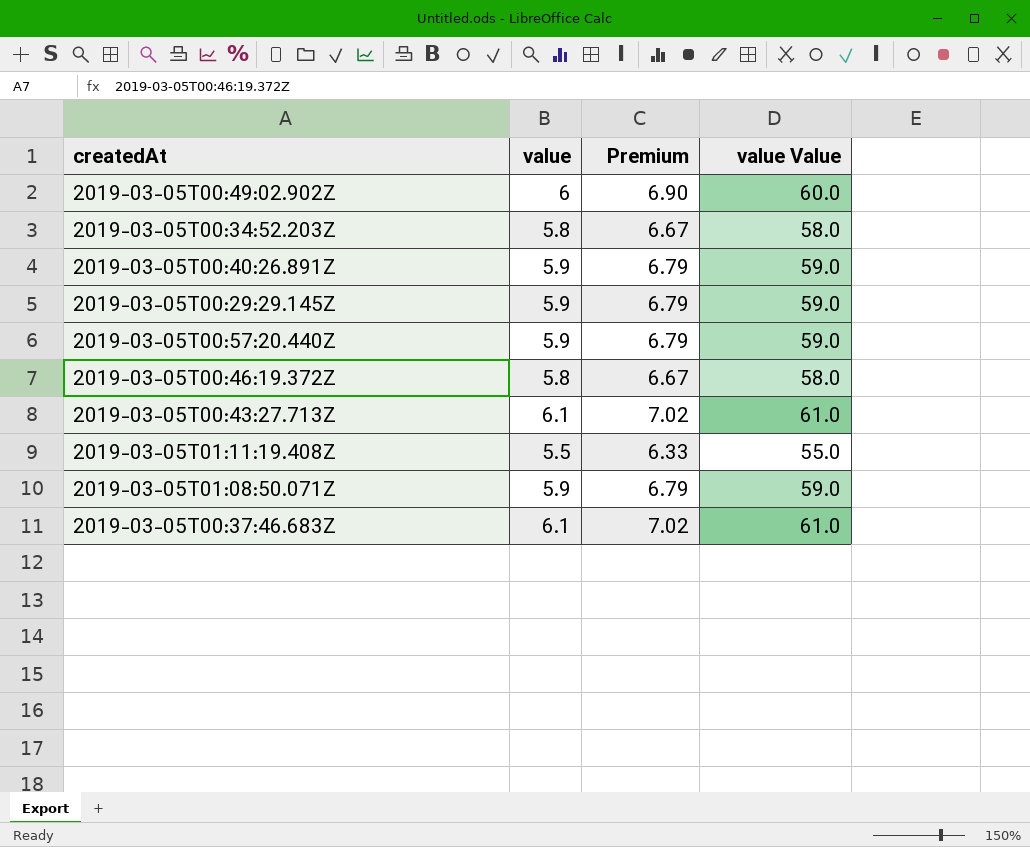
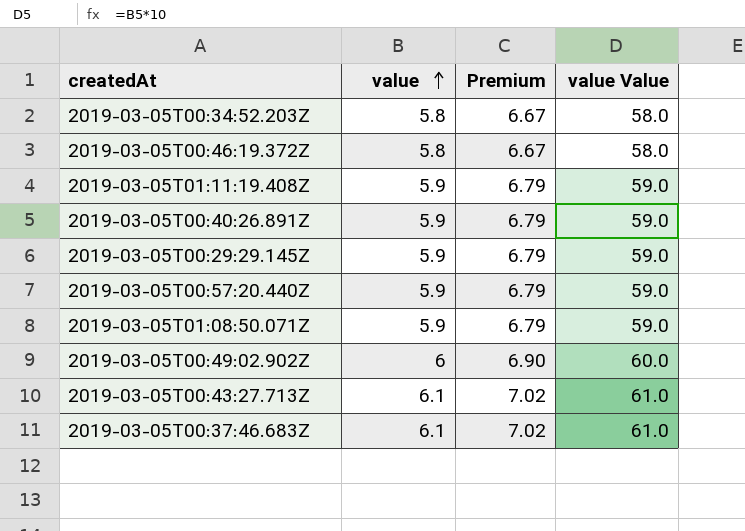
row order: none -> value ascending
2019-03-05T01:11:19.408Z | value: 5.5 -> 5.9
2019-03-05T01:11:19.408Z | Premium: 6.33 -> 6.79
2019-03-05T01:11:19.408Z | value Value: 55.0 -> 59.0

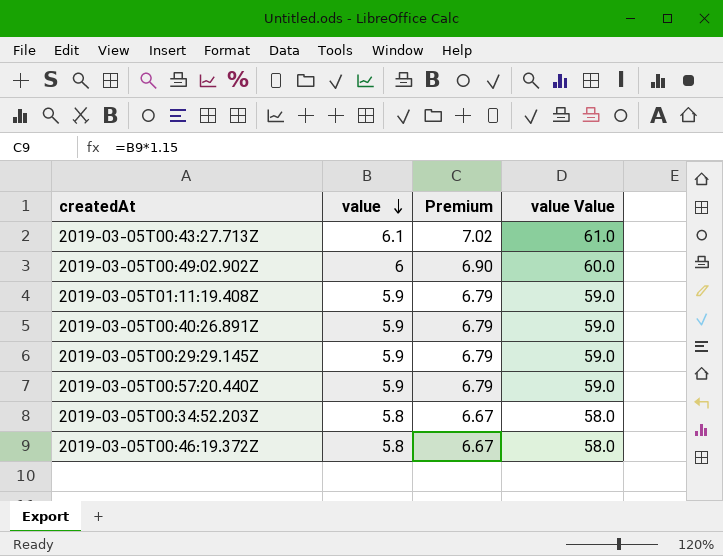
row order: value ascending -> value descending
row 2019-03-05T01:08:50.071Z: 5.9 | 6.79 | 59.0 -> none
row 2019-03-05T00:37:46.683Z: 6.1 | 7.02 | 61.0 -> none

